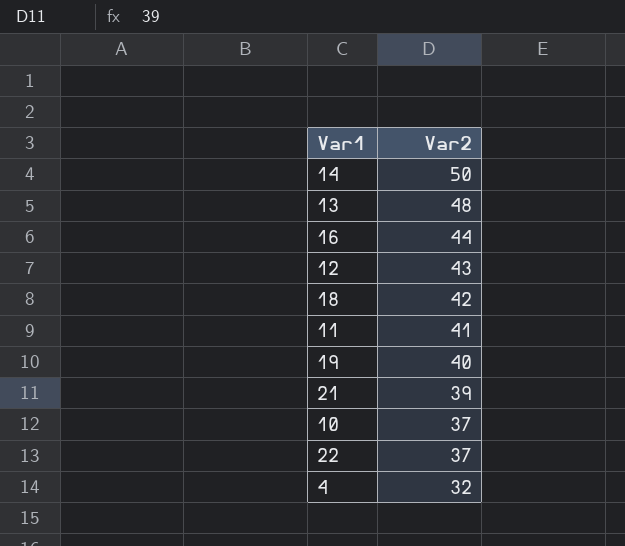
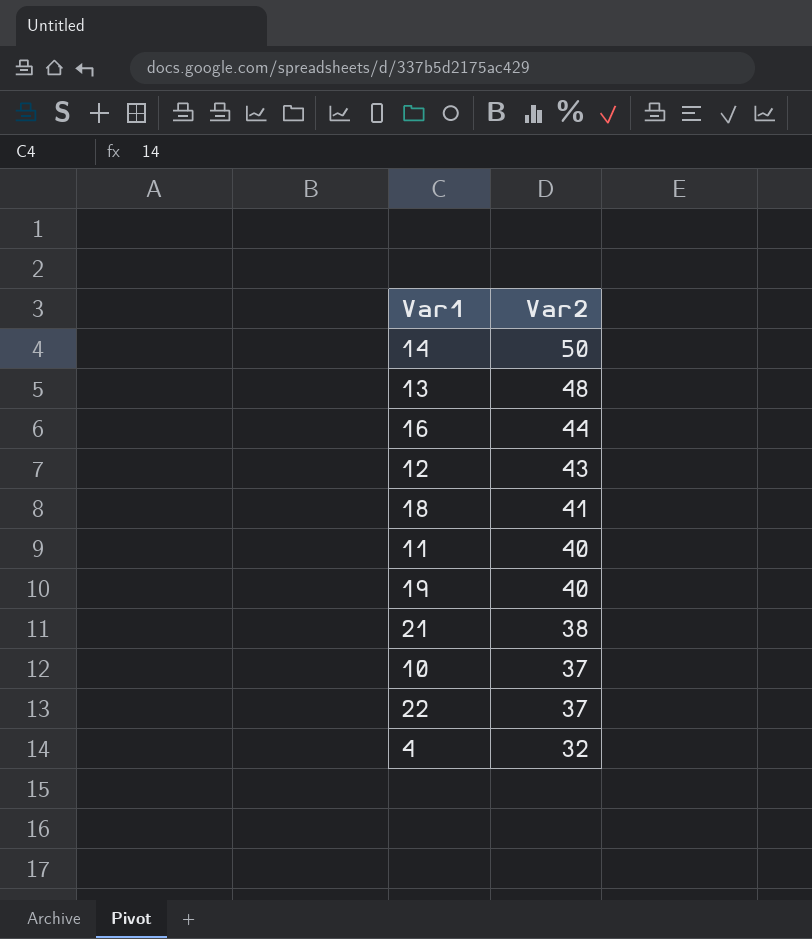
18 | Var2: 42 -> 41
11 | Var2: 41 -> 40
21 | Var2: 39 -> 38

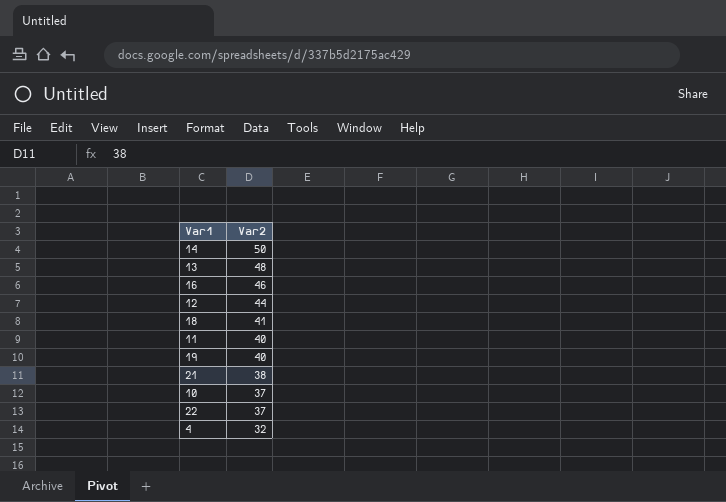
16 | Var2: 44 -> 46
12 | Var2: 43 -> 44

